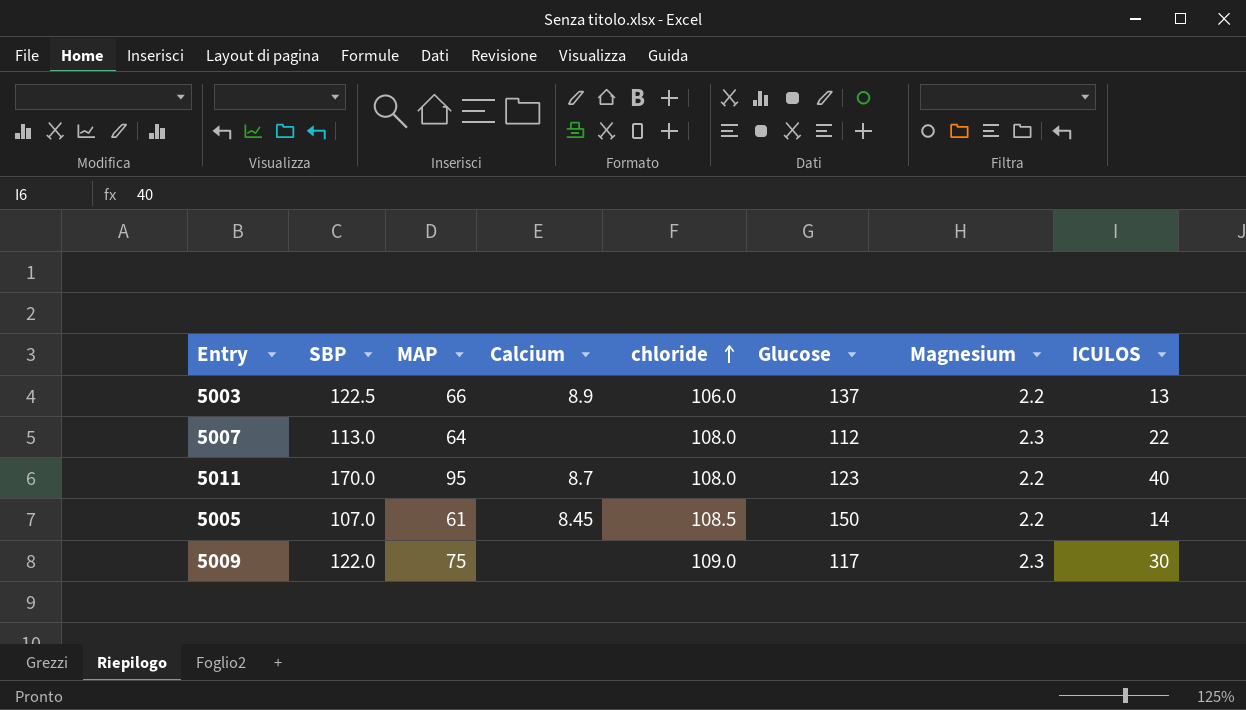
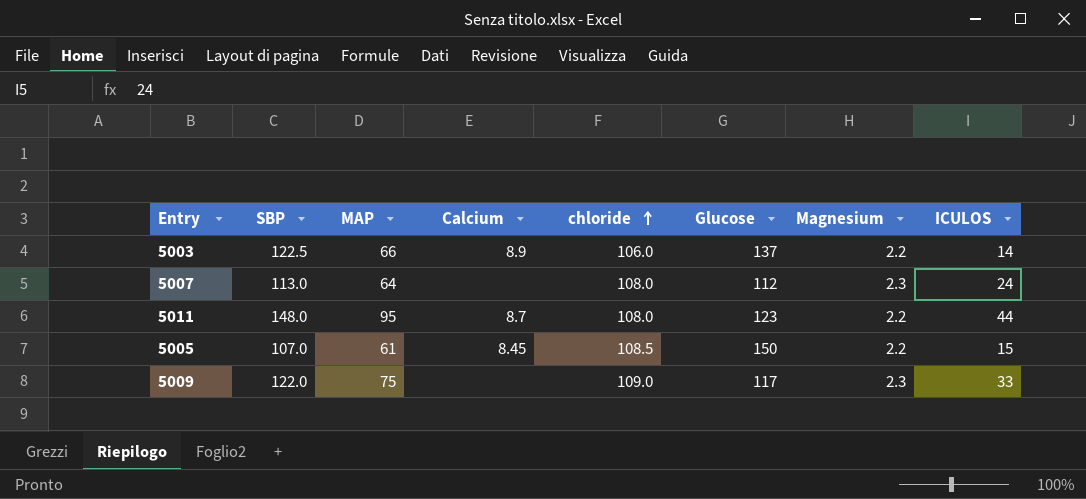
5003 | ICULOS: 13 -> 14
5007 | ICULOS: 22 -> 24
5011 | SBP: 170.0 -> 148.0
5011 | ICULOS: 40 -> 44
5005 | ICULOS: 14 -> 15
5009 | ICULOS: 30 -> 33

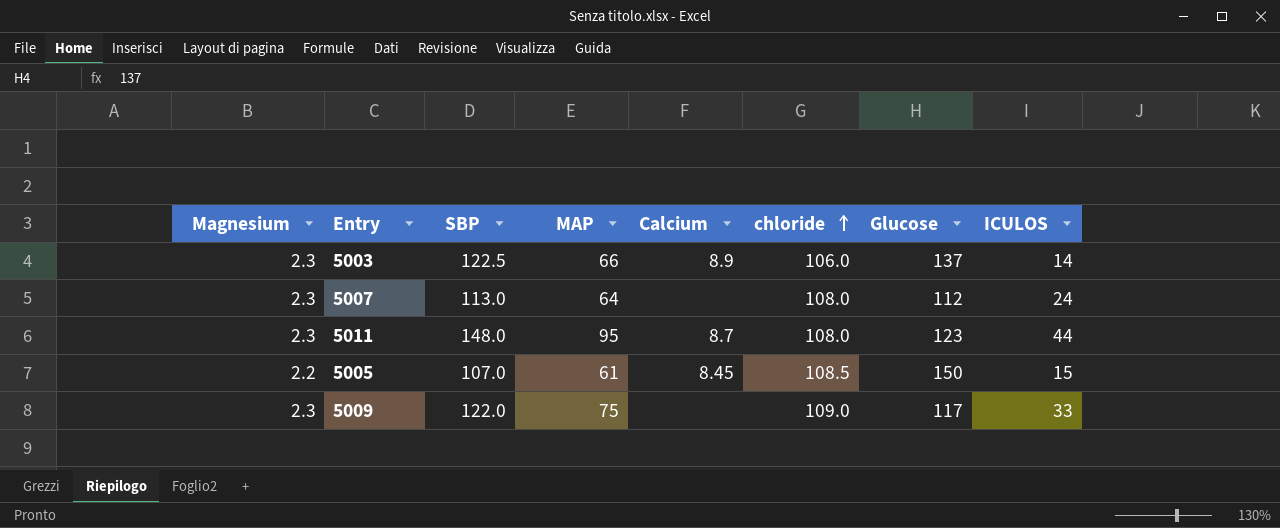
column Magnesium | position: 7 -> 1
5003 | Magnesium: 2.2 -> 2.3
5011 | Magnesium: 2.2 -> 2.3

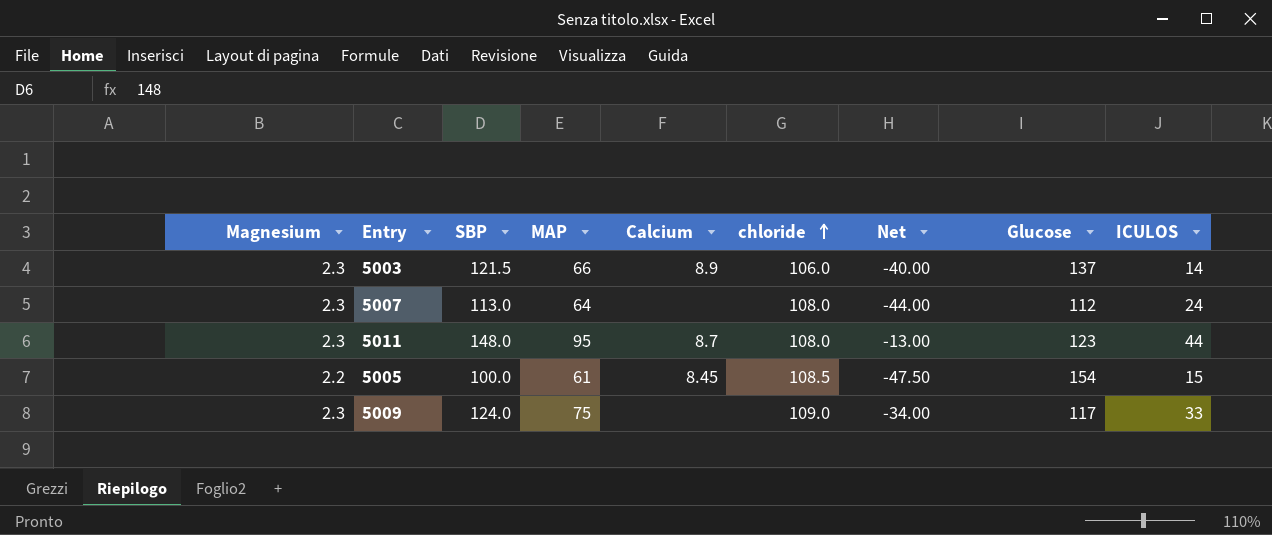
column Net | formula: none -> [MAP] - [chloride]
5003 | SBP: 122.5 -> 121.5
5005 | SBP: 107.0 -> 100.0
5005 | Glucose: 150 -> 154
5009 | SBP: 122.0 -> 124.0

